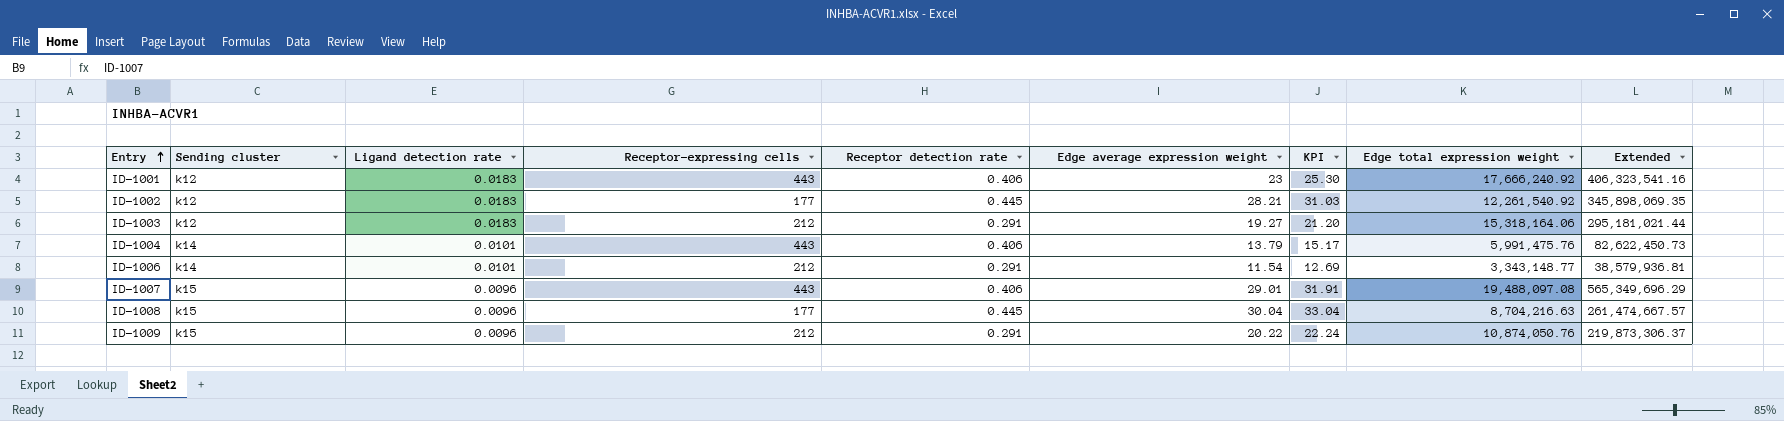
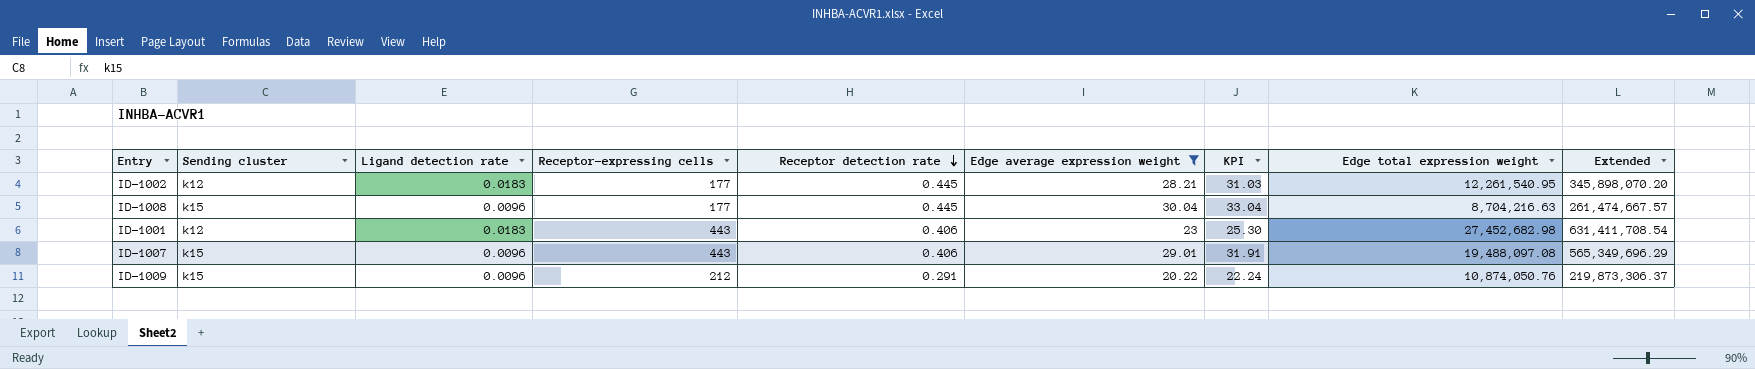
filter: none -> Edge average expression weight >= 20.22
row order: Entry ascending -> Receptor detection rate descending
ID-1002 | Edge total expression weight: 12,261,540.92 -> 12,261,540.95
ID-1002 | Extended: 345,898,069.35 -> 345,898,070.20
ID-1001 | Edge total expression weight: 17,666,240.92 -> 27,452,682.98
ID-1001 | Extended: 406,323,541.16 -> 631,411,708.54

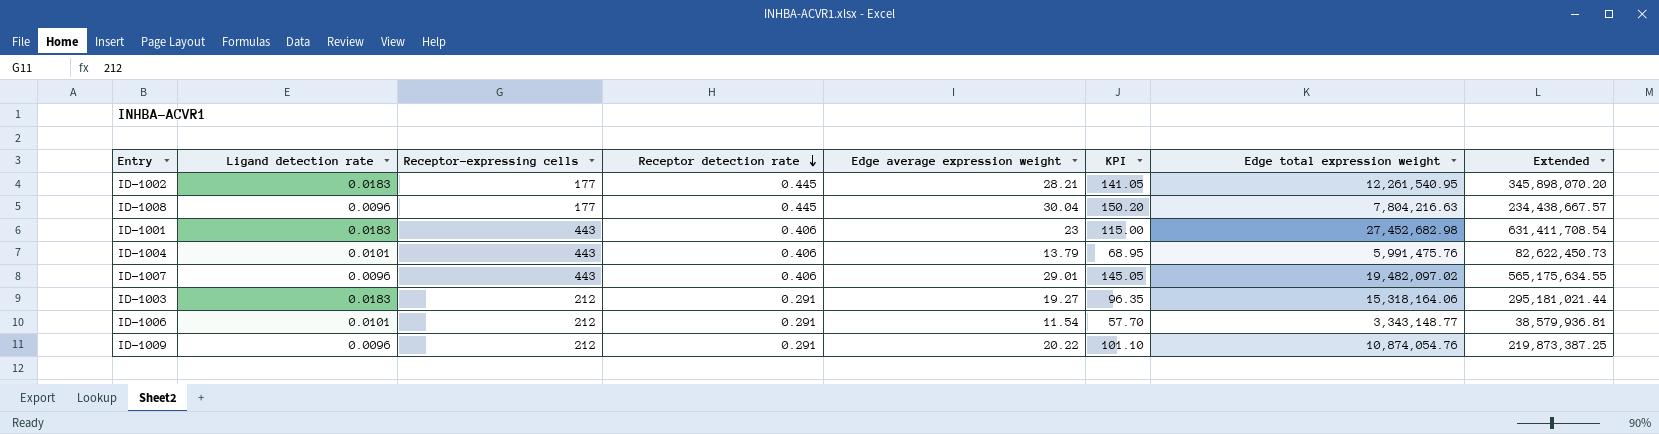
filter: Edge average expression weight >= 20.22 -> none
column Sending cluster | position: 2 -> none
column KPI | formula: [Edge average expression weight] * 1.1 -> [Edge average expression weight] * 5
ID-1008 | Edge total expression weight: 8,704,216.63 -> 7,804,216.63
ID-1008 | Extended: 261,474,667.57 -> 234,438,667.57
ID-1007 | Edge total expression weight: 19,488,097.08 -> 19,482,097.02
ID-1007 | Extended: 565,349,696.29 -> 565,175,634.55
ID-1009 | Edge total expression weight: 10,874,050.76 -> 10,874,054.76
ID-1009 | Extended: 219,873,306.37 -> 219,873,387.25

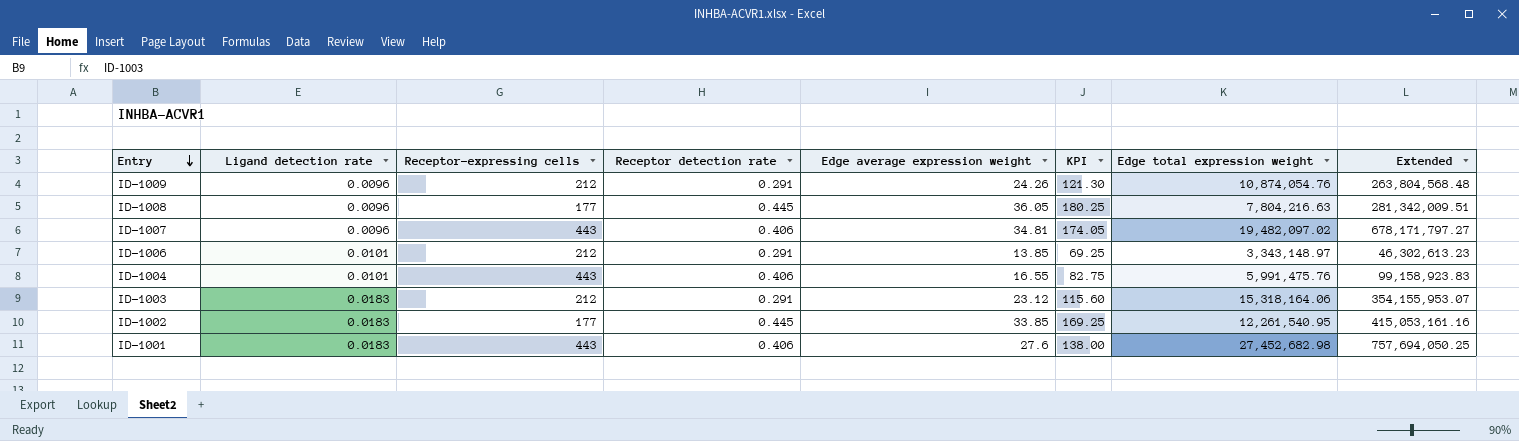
row order: Receptor detection rate descending -> Entry descending
ID-1009 | Edge average expression weight: 20.22 -> 24.26
ID-1009 | KPI: 101.10 -> 121.30
ID-1009 | Extended: 219,873,387.25 -> 263,804,568.48
ID-1008 | Edge average expression weight: 30.04 -> 36.05
ID-1008 | KPI: 150.20 -> 180.25
ID-1008 | Extended: 234,438,667.57 -> 281,342,009.51
ID-1007 | Edge average expression weight: 29.01 -> 34.81
ID-1007 | KPI: 145.05 -> 174.05
ID-1007 | Extended: 565,175,634.55 -> 678,171,797.27
ID-1006 | Edge average expression weight: 11.54 -> 13.85
ID-1006 | KPI: 57.70 -> 69.25
ID-1006 | Edge total expression weight: 3,343,148.77 -> 3,343,148.97
ID-1006 | Extended: 38,579,936.81 -> 46,302,613.23
ID-1004 | Edge average expression weight: 13.79 -> 16.55
ID-1004 | KPI: 68.95 -> 82.75
ID-1004 | Extended: 82,622,450.73 -> 99,158,923.83
ID-1003 | Edge average expression weight: 19.27 -> 23.12
ID-1003 | KPI: 96.35 -> 115.60
ID-1003 | Extended: 295,181,021.44 -> 354,155,953.07
ID-1002 | Edge average expression weight: 28.21 -> 33.85
ID-1002 | KPI: 141.05 -> 169.25
ID-1002 | Extended: 345,898,070.20 -> 415,053,161.16
ID-1001 | Edge average expression weight: 23 -> 27.6
ID-1001 | KPI: 115.00 -> 138.00
ID-1001 | Extended: 631,411,708.54 -> 757,694,050.25

